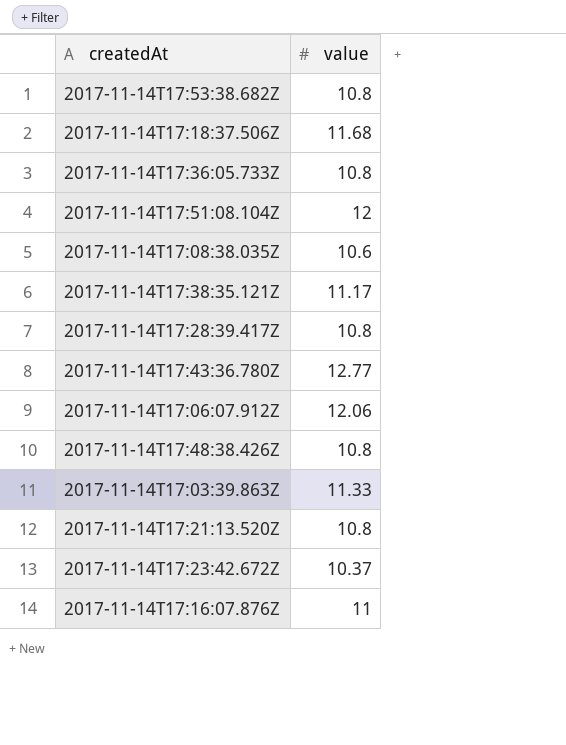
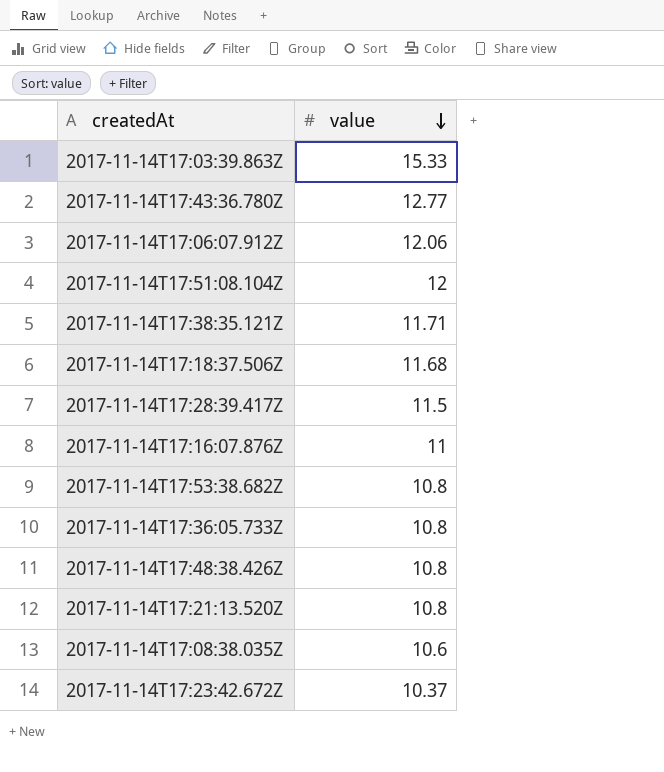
row order: none -> value descending
2017-11-14T17:03:39.863Z | value: 11.33 -> 15.33
2017-11-14T17:38:35.121Z | value: 11.17 -> 11.71
2017-11-14T17:28:39.417Z | value: 10.8 -> 11.5

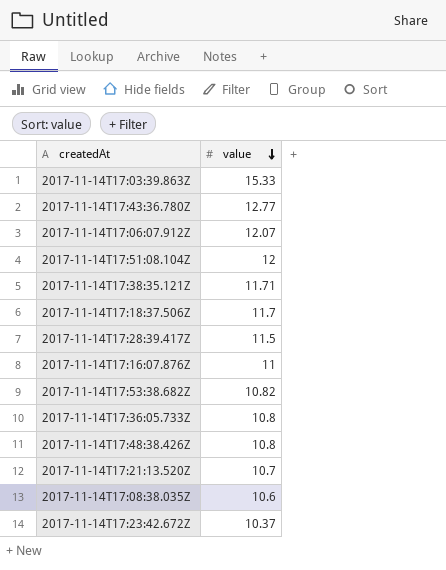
2017-11-14T17:06:07.912Z | value: 12.06 -> 12.07
2017-11-14T17:18:37.506Z | value: 11.68 -> 11.7
2017-11-14T17:53:38.682Z | value: 10.8 -> 10.82
2017-11-14T17:21:13.520Z | value: 10.8 -> 10.7

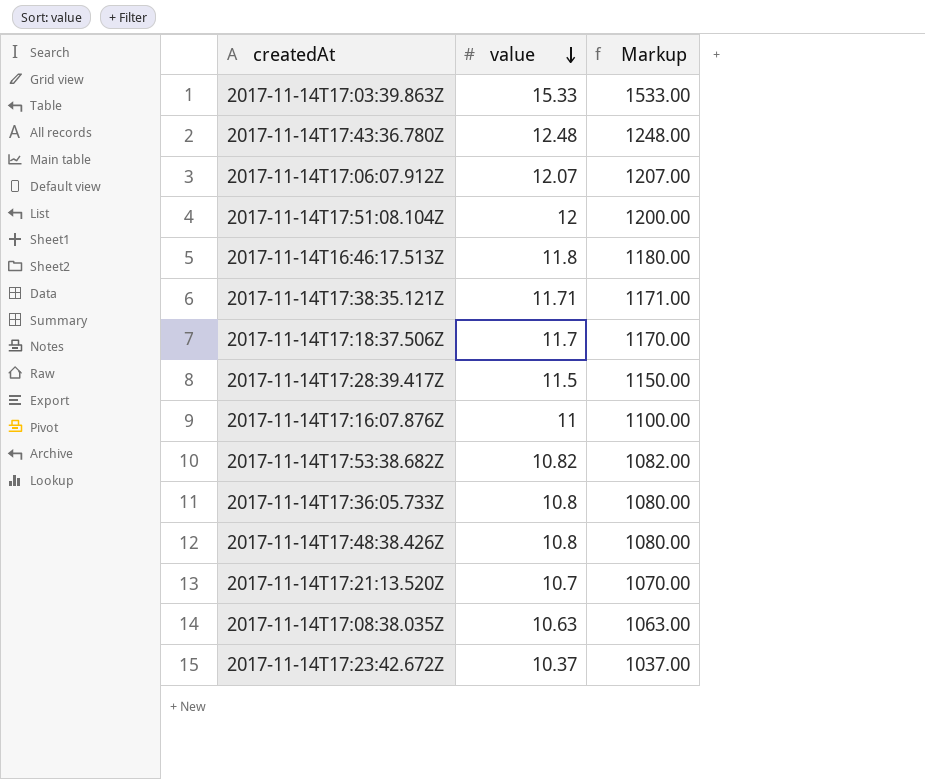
column Markup | formula: none -> [value] * 100
2017-11-14T17:43:36.780Z | value: 12.77 -> 12.48
row 2017-11-14T16:46:17.513Z: none -> 11.8 | 1180.00
2017-11-14T17:08:38.035Z | value: 10.6 -> 10.63

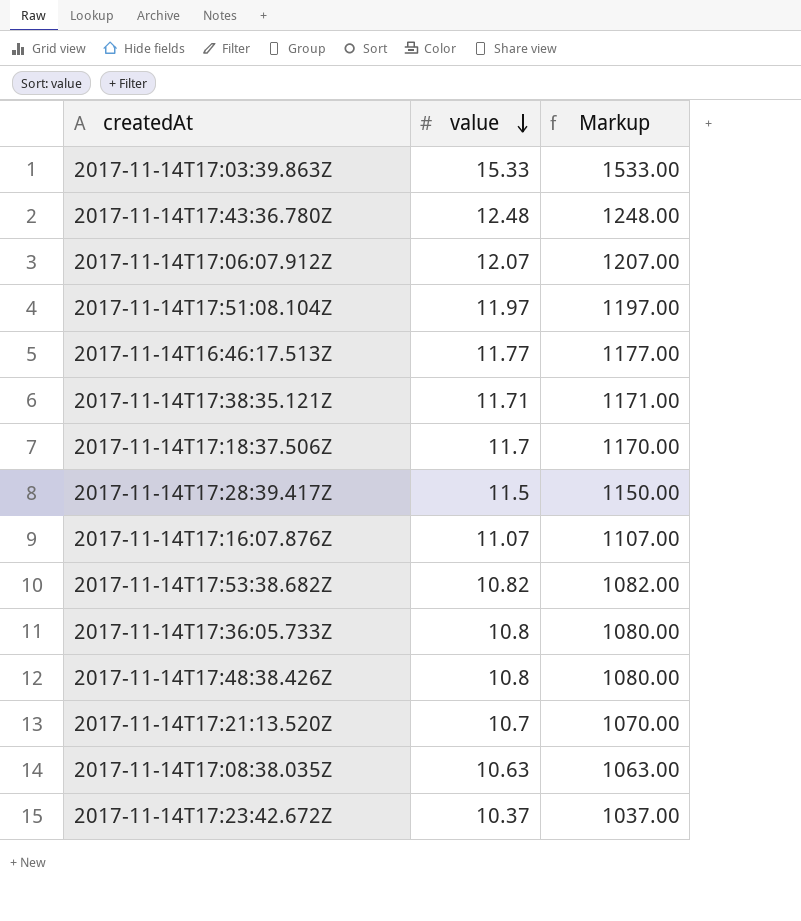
2017-11-14T17:51:08.104Z | value: 12 -> 11.97
2017-11-14T17:51:08.104Z | Markup: 1200.00 -> 1197.00
2017-11-14T16:46:17.513Z | value: 11.8 -> 11.77
2017-11-14T16:46:17.513Z | Markup: 1180.00 -> 1177.00
2017-11-14T17:16:07.876Z | value: 11 -> 11.07
2017-11-14T17:16:07.876Z | Markup: 1100.00 -> 1107.00

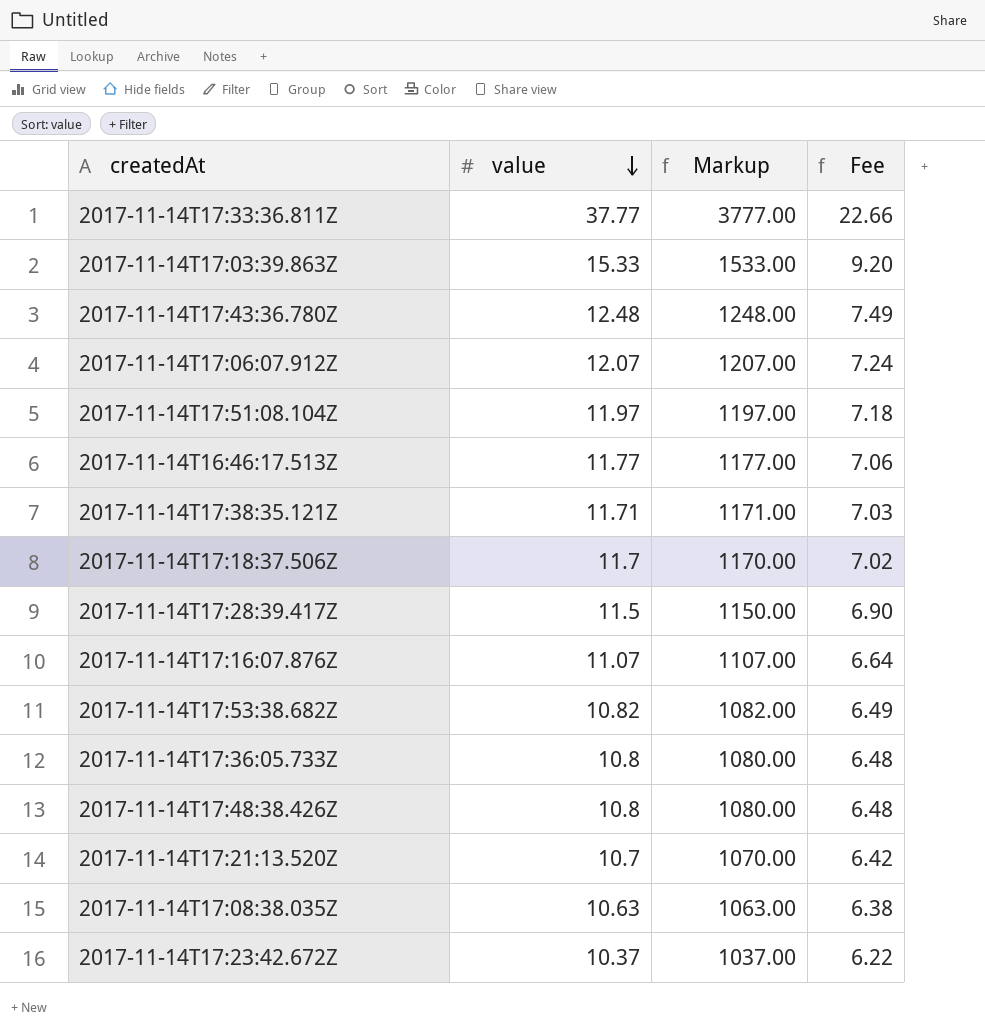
column Fee | formula: none -> [value] * 0.6
row 2017-11-14T17:33:36.811Z: none -> 37.77 | 3777.00 | 22.66

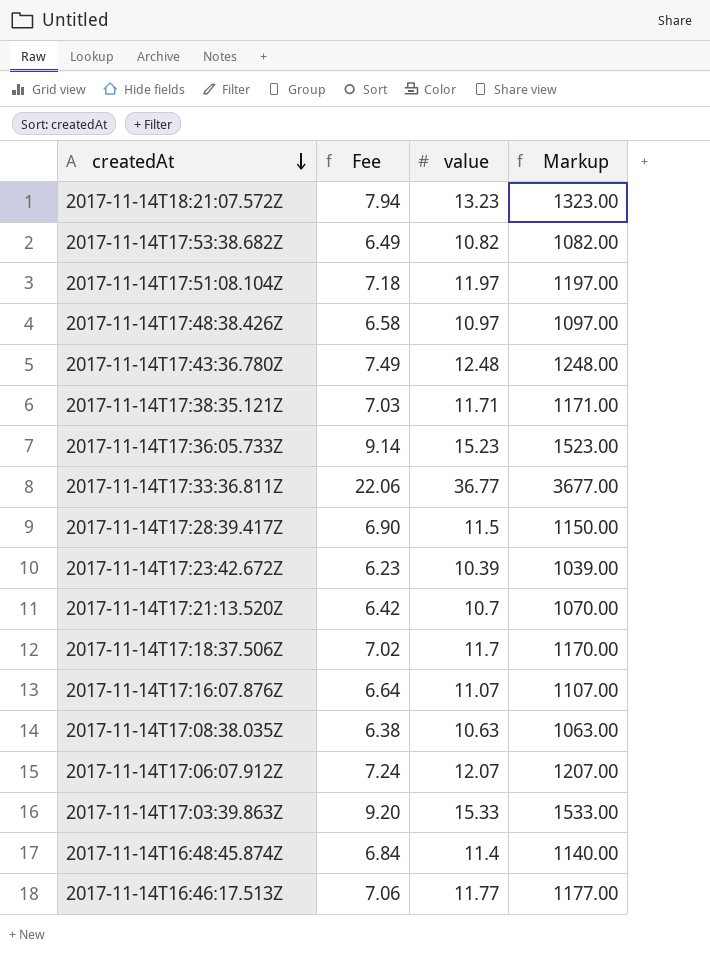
row order: value descending -> createdAt descending
column Fee | position: 4 -> 2
row 2017-11-14T18:21:07.572Z: none -> 7.94 | 13.23 | 1323.00
2017-11-14T17:48:38.426Z | Fee: 6.48 -> 6.58
2017-11-14T17:48:38.426Z | value: 10.8 -> 10.97
2017-11-14T17:48:38.426Z | Markup: 1080.00 -> 1097.00
2017-11-14T17:36:05.733Z | Fee: 6.48 -> 9.14
2017-11-14T17:36:05.733Z | value: 10.8 -> 15.23
2017-11-14T17:36:05.733Z | Markup: 1080.00 -> 1523.00
2017-11-14T17:33:36.811Z | Fee: 22.66 -> 22.06
2017-11-14T17:33:36.811Z | value: 37.77 -> 36.77
2017-11-14T17:33:36.811Z | Markup: 3777.00 -> 3677.00
2017-11-14T17:23:42.672Z | Fee: 6.22 -> 6.23
2017-11-14T17:23:42.672Z | value: 10.37 -> 10.39
2017-11-14T17:23:42.672Z | Markup: 1037.00 -> 1039.00
row 2017-11-14T16:48:45.874Z: none -> 6.84 | 11.4 | 1140.00

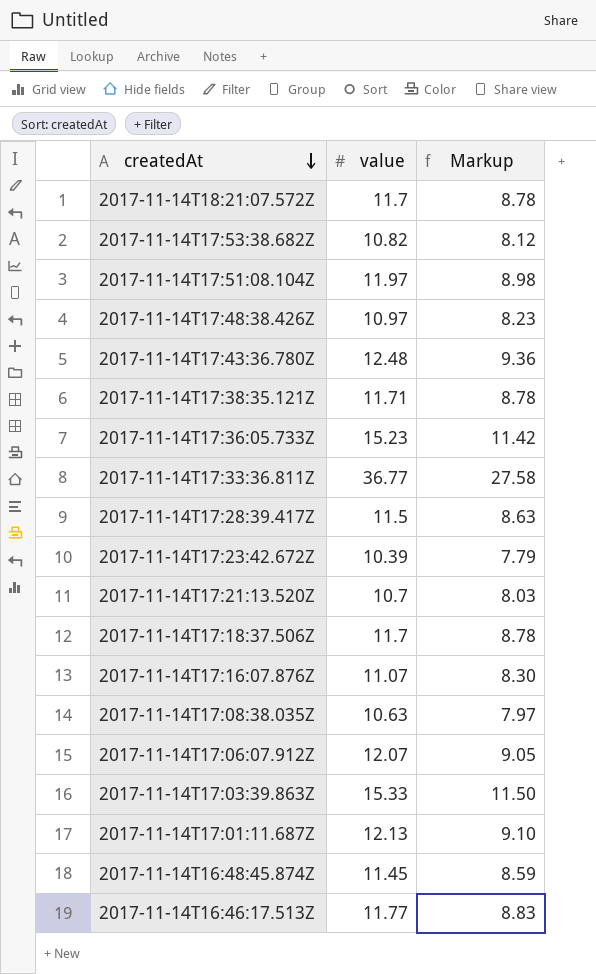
column Fee | formula: [value] * 0.6 -> none
column Markup | formula: [value] * 100 -> [value] * 0.75
2017-11-14T18:21:07.572Z | value: 13.23 -> 11.7
row 2017-11-14T17:01:11.687Z: none -> 12.13 | 9.10
2017-11-14T16:48:45.874Z | value: 11.4 -> 11.45

